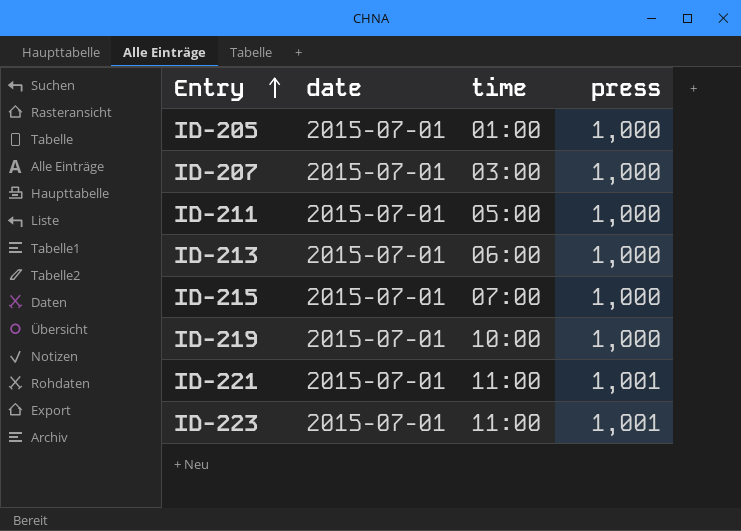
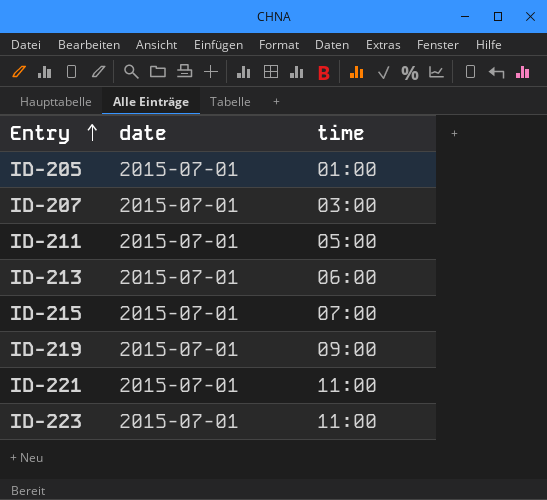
column press | position: 4 -> none
ID-219 | time: 10:00 -> 09:00

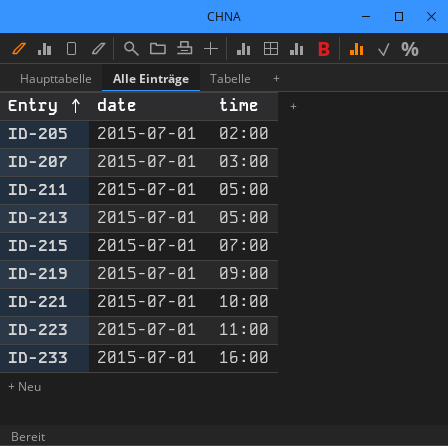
ID-205 | time: 01:00 -> 02:00
ID-213 | time: 06:00 -> 05:00
ID-221 | time: 11:00 -> 10:00
row ID-233: none -> 2015-07-01 | 16:00

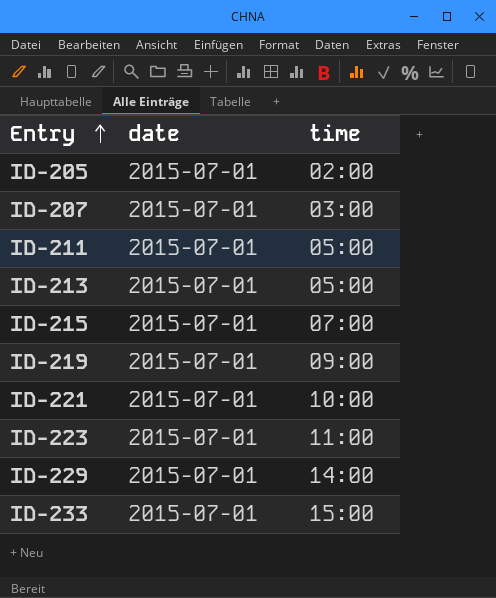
row ID-229: none -> 2015-07-01 | 14:00
ID-233 | time: 16:00 -> 15:00

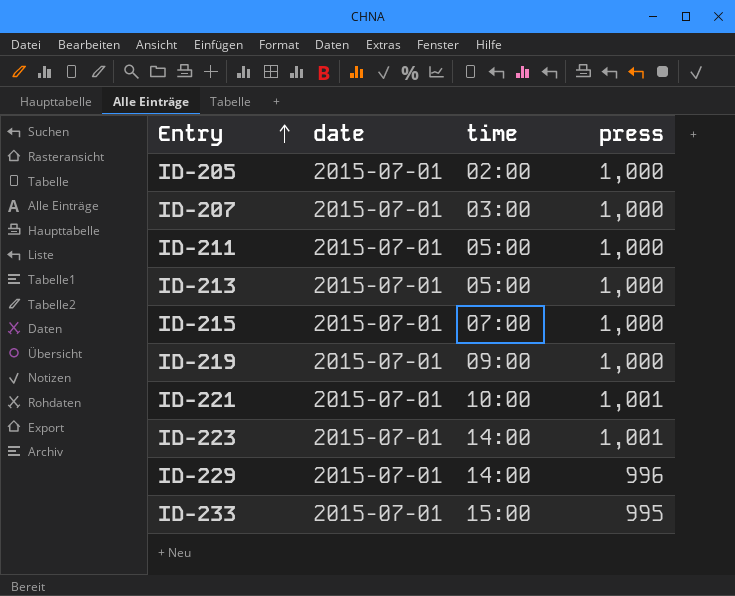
column press | position: none -> 4
ID-223 | time: 11:00 -> 14:00

